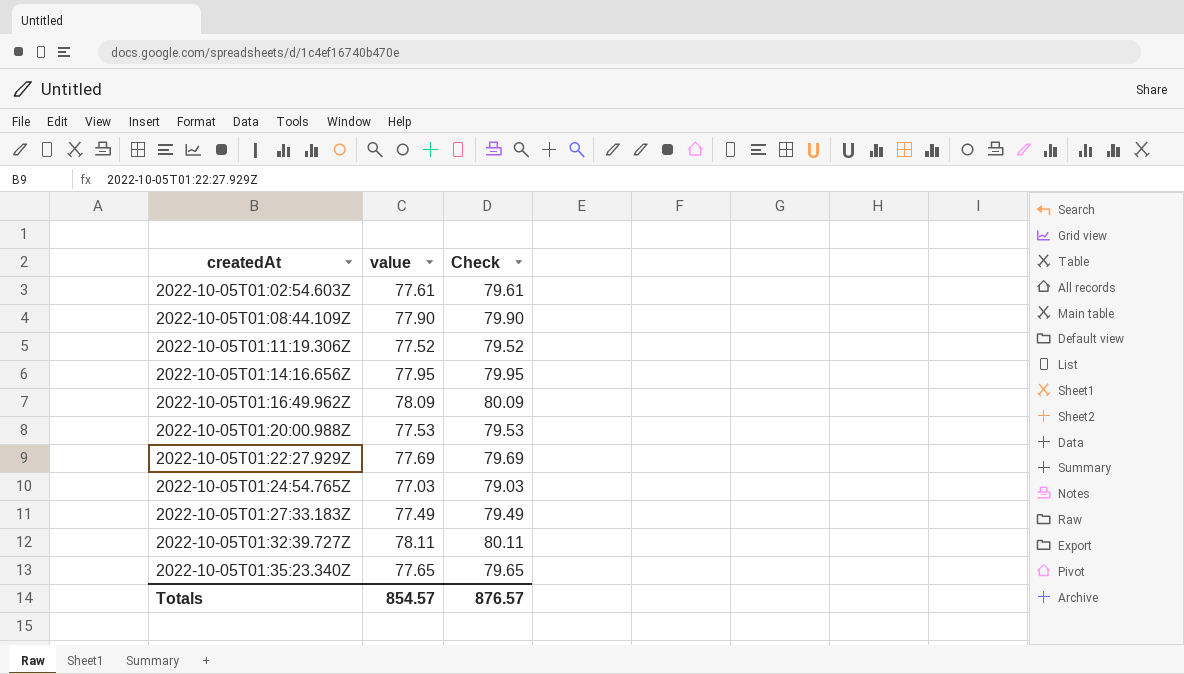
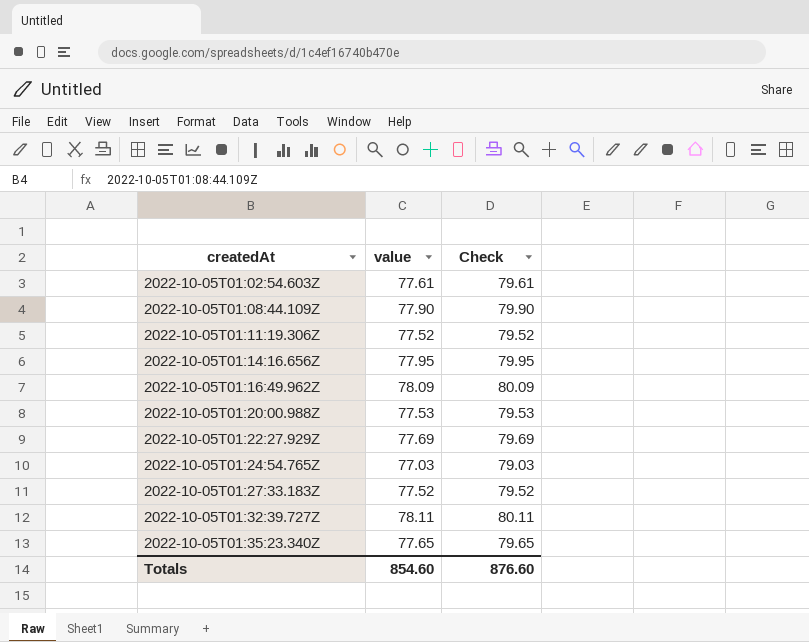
2022-10-05T01:27:33.183Z | value: 77.49 -> 77.52
2022-10-05T01:27:33.183Z | Check: 79.49 -> 79.52
Totals | value: 854.57 -> 854.60
Totals | Check: 876.57 -> 876.60

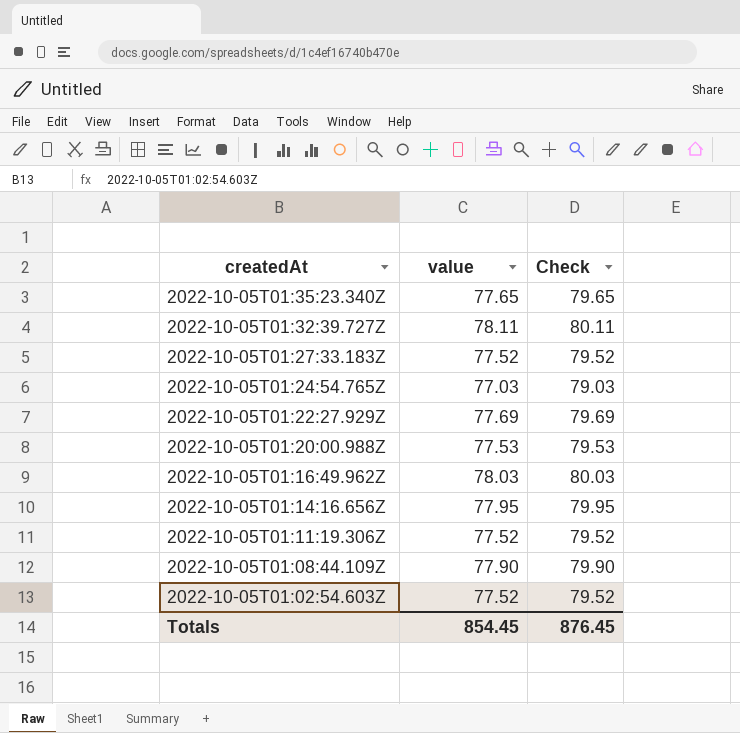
row order: createdAt ascending -> createdAt descending
2022-10-05T01:16:49.962Z | value: 78.09 -> 78.03
2022-10-05T01:16:49.962Z | Check: 80.09 -> 80.03
2022-10-05T01:02:54.603Z | value: 77.61 -> 77.52
2022-10-05T01:02:54.603Z | Check: 79.61 -> 79.52
Totals | value: 854.60 -> 854.45
Totals | Check: 876.60 -> 876.45

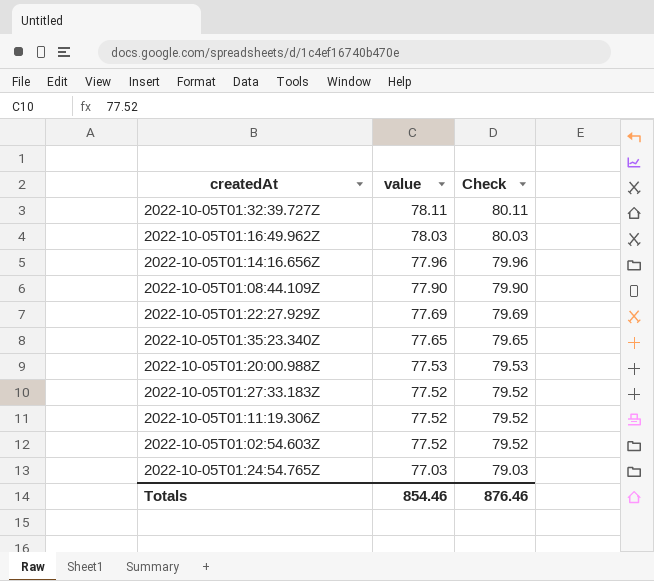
row order: createdAt descending -> value descending
2022-10-05T01:14:16.656Z | value: 77.95 -> 77.96
2022-10-05T01:14:16.656Z | Check: 79.95 -> 79.96
Totals | value: 854.45 -> 854.46
Totals | Check: 876.45 -> 876.46

